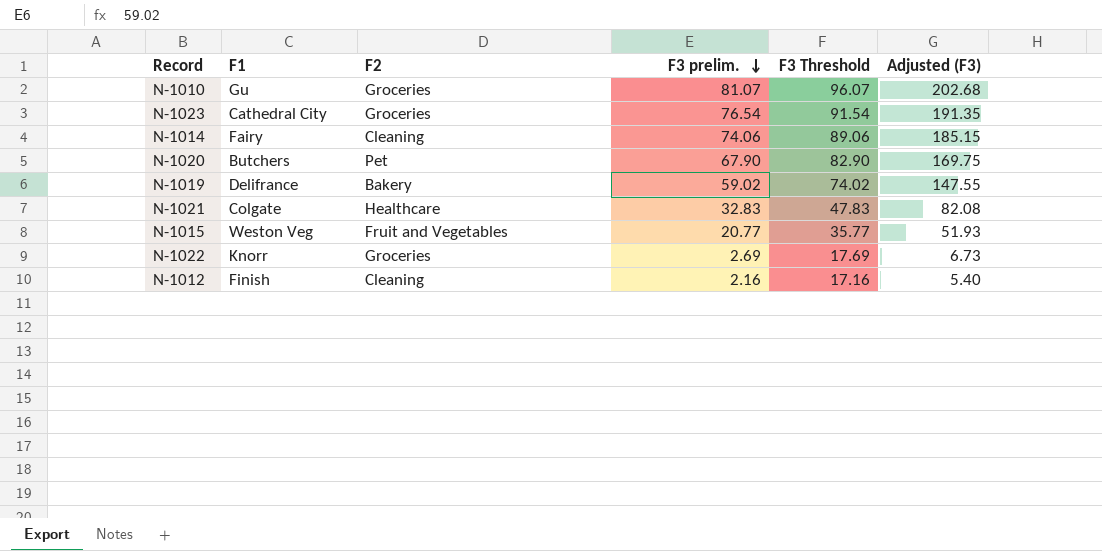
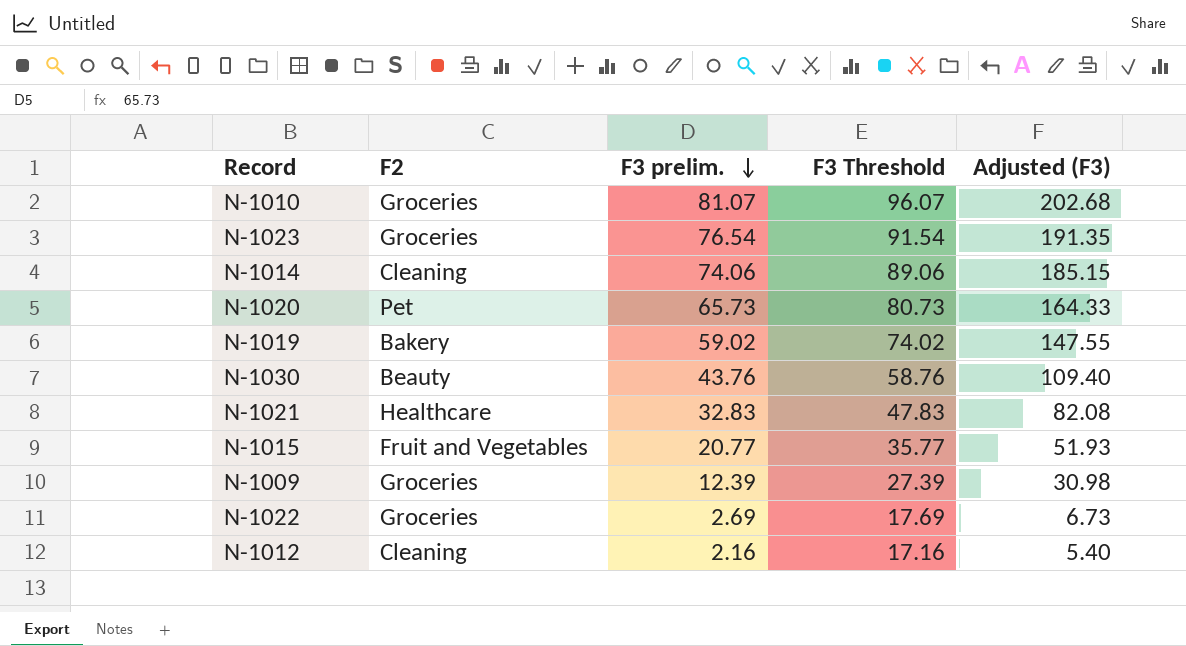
column F1 | position: 2 -> none
N-1020 | F3 prelim.: 67.90 -> 65.73
N-1020 | F3 Threshold: 82.90 -> 80.73
N-1020 | Adjusted (F3): 169.75 -> 164.33
row N-1030: none -> Beauty | 43.76 | 58.76 | 109.40
row N-1009: none -> Groceries | 12.39 | 27.39 | 30.98

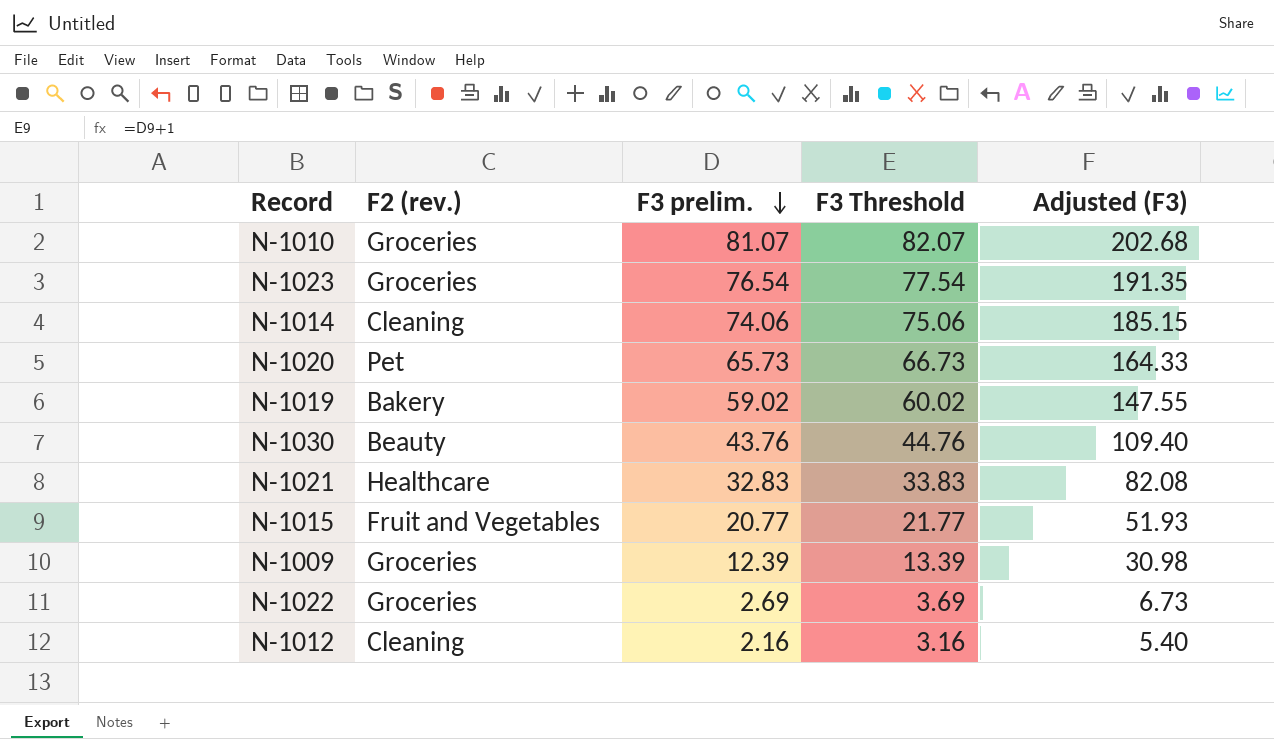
column name: F2 -> F2 (rev.)
column F3 Threshold | formula: [F3 prelim.] + 15 -> [F3 prelim.] + 1

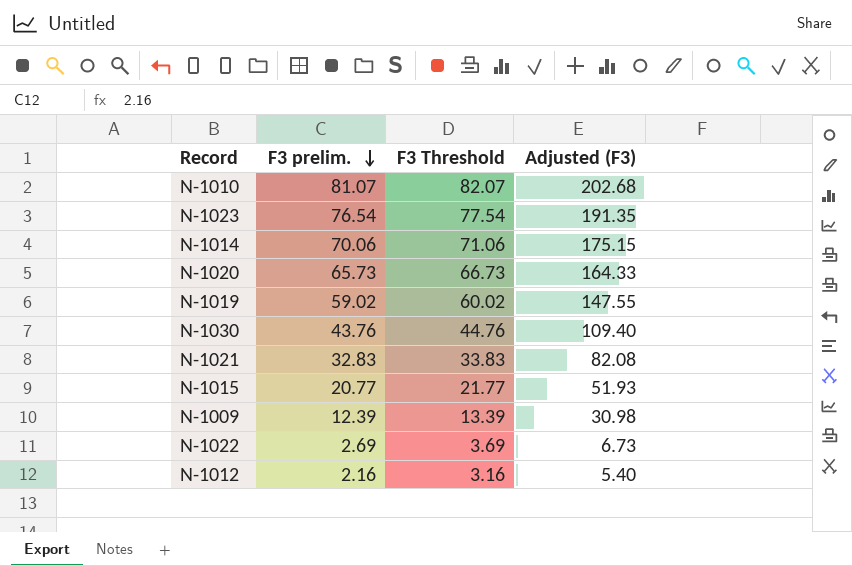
column F2 (rev.) | position: 2 -> none
N-1014 | F3 prelim.: 74.06 -> 70.06
N-1014 | F3 Threshold: 75.06 -> 71.06
N-1014 | Adjusted (F3): 185.15 -> 175.15

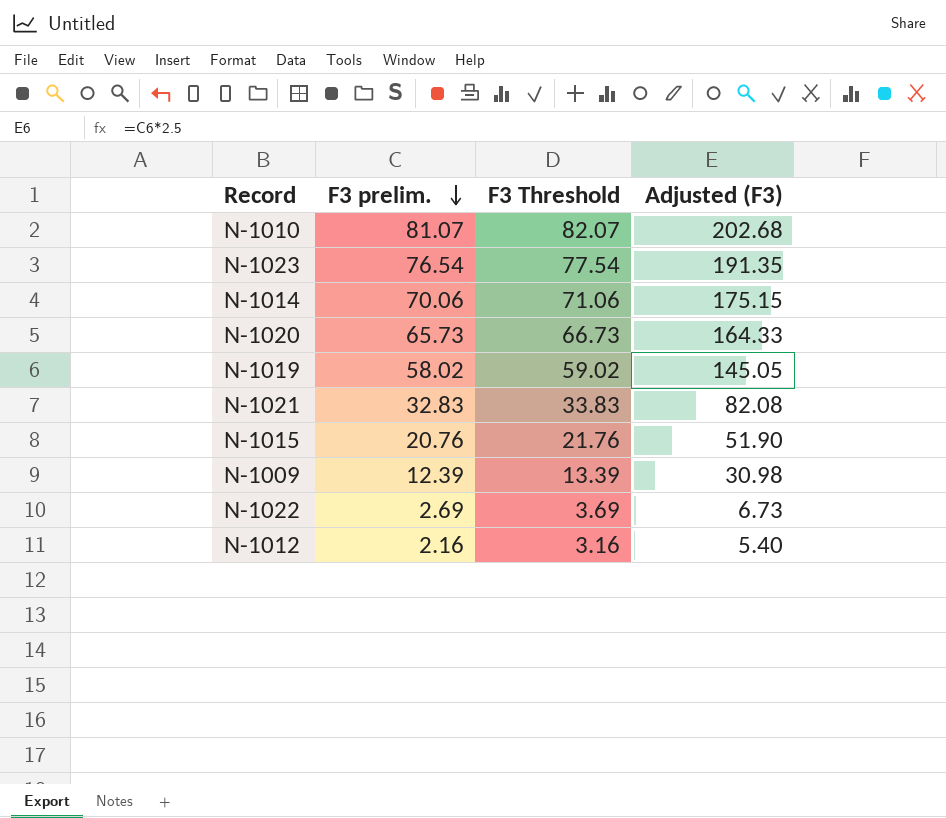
row N-1030: 43.76 | 44.76 | 109.40 -> none
N-1019 | F3 prelim.: 59.02 -> 58.02
N-1019 | F3 Threshold: 60.02 -> 59.02
N-1019 | Adjusted (F3): 147.55 -> 145.05
N-1015 | F3 prelim.: 20.77 -> 20.76
N-1015 | F3 Threshold: 21.77 -> 21.76
N-1015 | Adjusted (F3): 51.93 -> 51.90

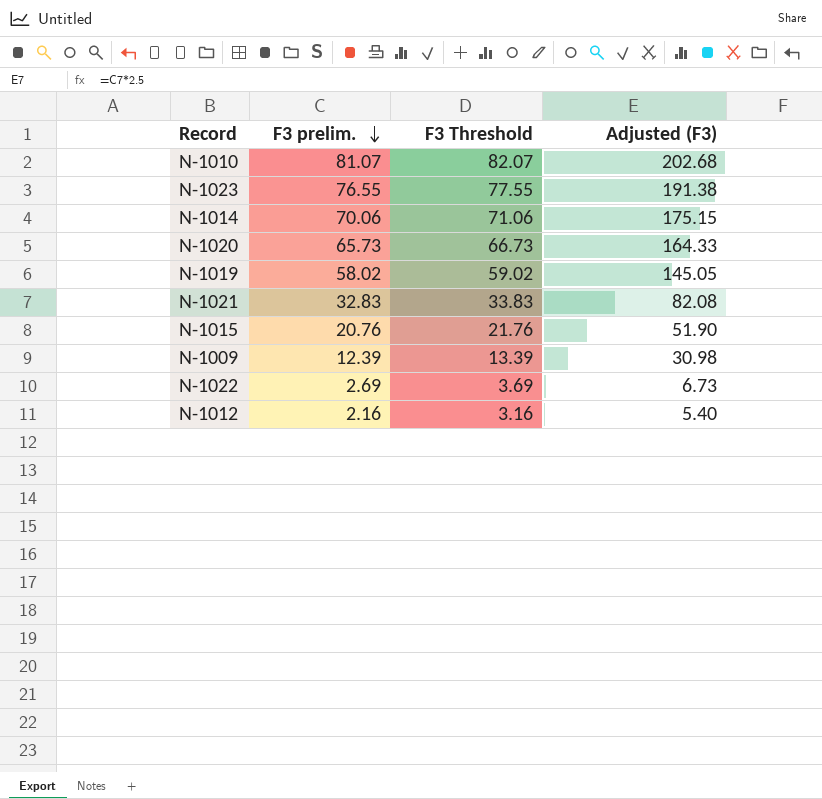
N-1023 | F3 prelim.: 76.54 -> 76.55
N-1023 | F3 Threshold: 77.54 -> 77.55
N-1023 | Adjusted (F3): 191.35 -> 191.38

